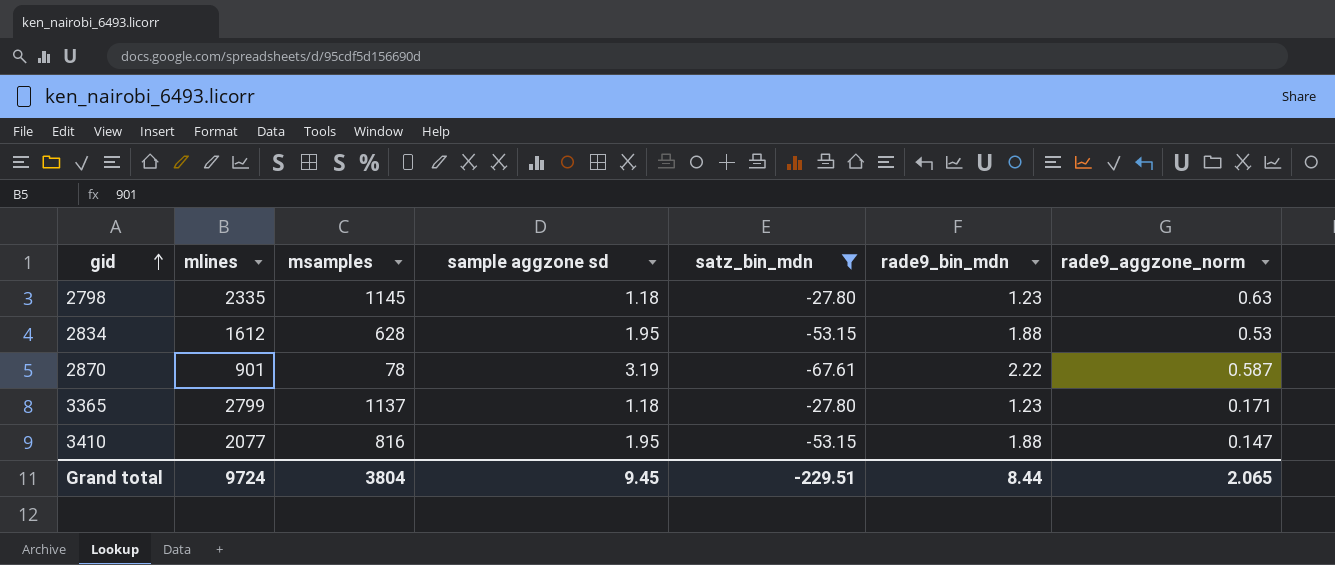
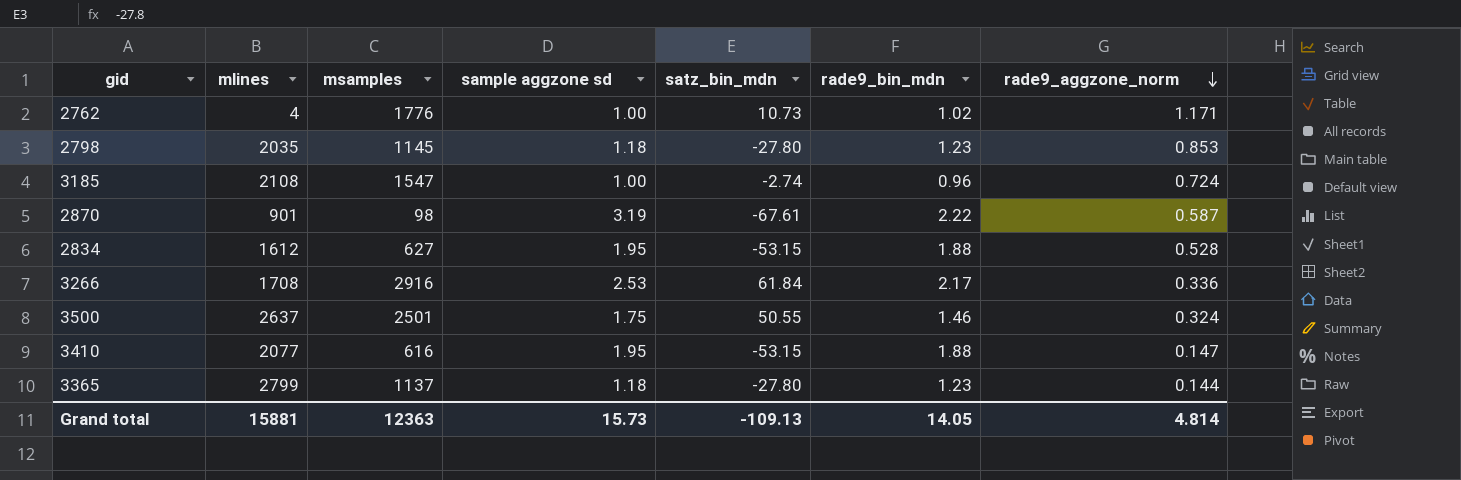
filter: satz_bin_mdn <= -27.80 -> none
row order: gid ascending -> rade9_aggzone_norm descending
2798 | mlines: 2335 -> 2035
2798 | rade9_aggzone_norm: 0.63 -> 0.853
2870 | msamples: 78 -> 98
2834 | msamples: 628 -> 627
2834 | rade9_aggzone_norm: 0.53 -> 0.528
3410 | msamples: 816 -> 616
3365 | rade9_aggzone_norm: 0.171 -> 0.144
Grand total | mlines: 9724 -> 15881
Grand total | msamples: 3804 -> 12363
Grand total | sample aggzone sd: 9.45 -> 15.73
Grand total | satz_bin_mdn: -229.51 -> -109.13
Grand total | rade9_bin_mdn: 8.44 -> 14.05
Grand total | rade9_aggzone_norm: 2.065 -> 4.814

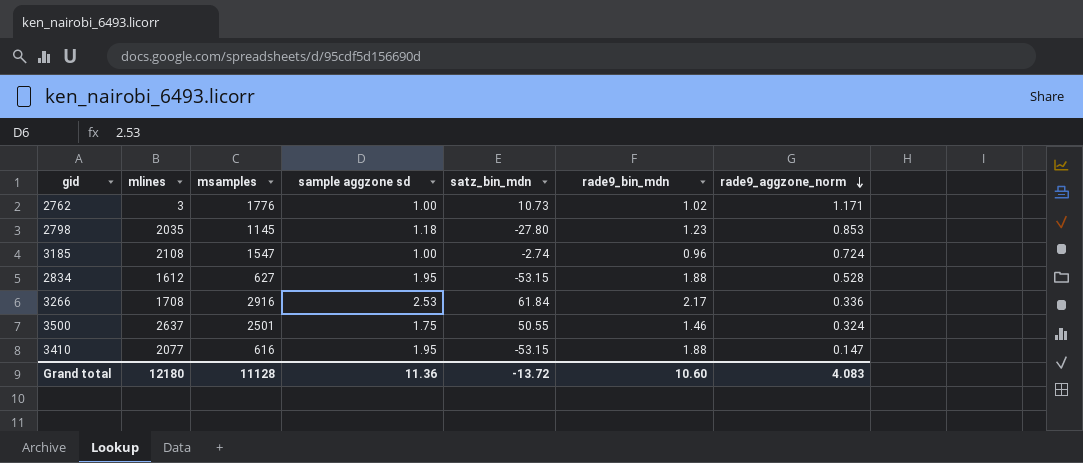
row 2870: 901 | 98 | 3.19 | -67.61 | 2.22 | 0.587 -> none
row 3365: 2799 | 1137 | 1.18 | -27.80 | 1.23 | 0.144 -> none
2762 | mlines: 4 -> 3
Grand total | mlines: 15881 -> 12180
Grand total | msamples: 12363 -> 11128
Grand total | sample aggzone sd: 15.73 -> 11.36
Grand total | satz_bin_mdn: -109.13 -> -13.72
Grand total | rade9_bin_mdn: 14.05 -> 10.60
Grand total | rade9_aggzone_norm: 4.814 -> 4.083

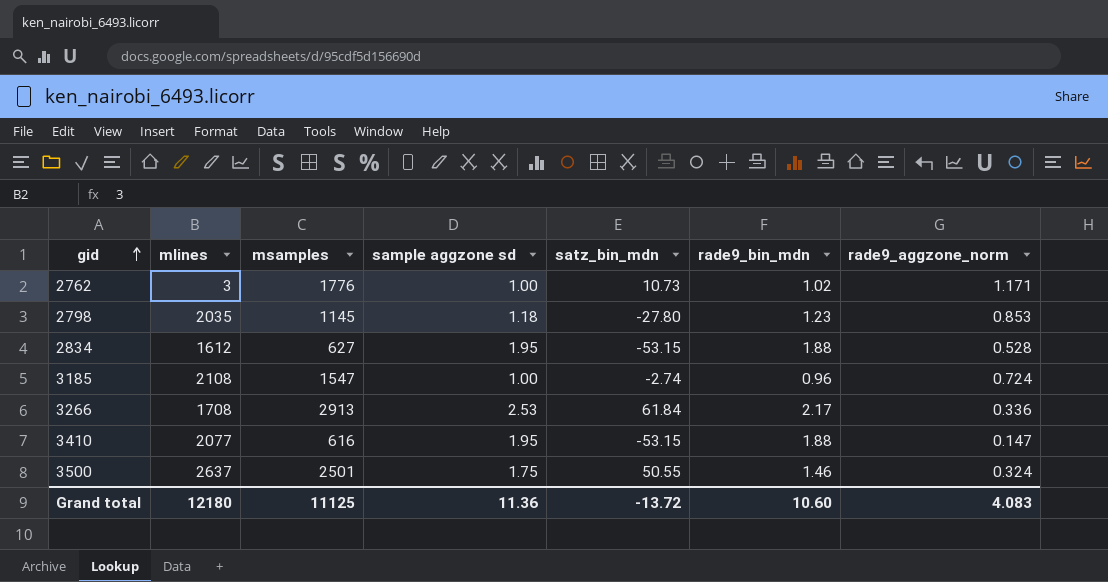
row order: rade9_aggzone_norm descending -> gid ascending
3266 | msamples: 2916 -> 2913
Grand total | msamples: 11128 -> 11125

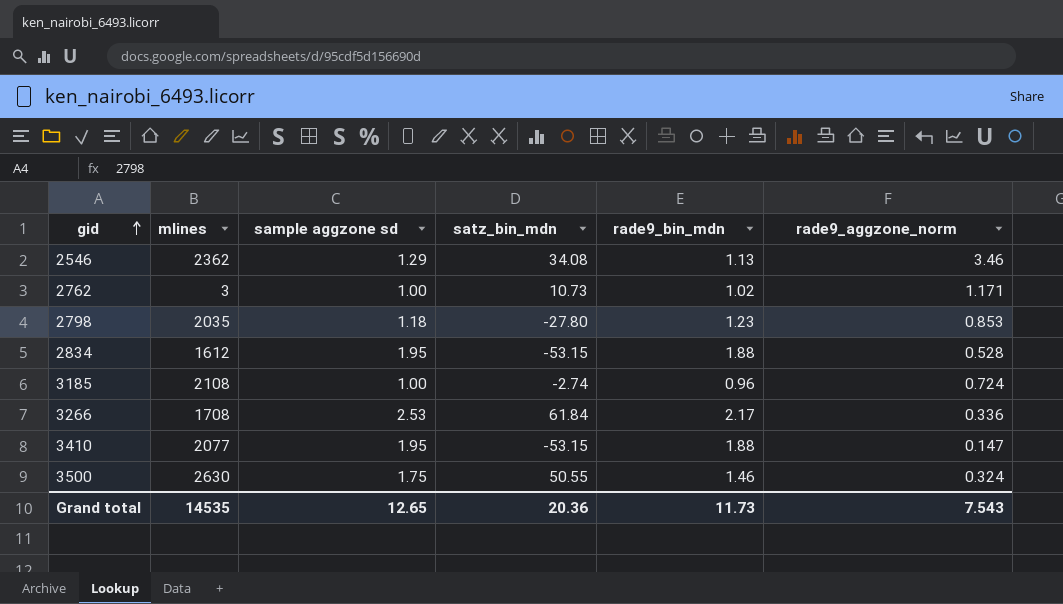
column msamples | position: 3 -> none
row 2546: none -> 2362 | 1.29 | 34.08 | 1.13 | 3.46
3500 | mlines: 2637 -> 2630
Grand total | mlines: 12180 -> 14535
Grand total | sample aggzone sd: 11.36 -> 12.65
Grand total | satz_bin_mdn: -13.72 -> 20.36
Grand total | rade9_bin_mdn: 10.60 -> 11.73
Grand total | rade9_aggzone_norm: 4.083 -> 7.543

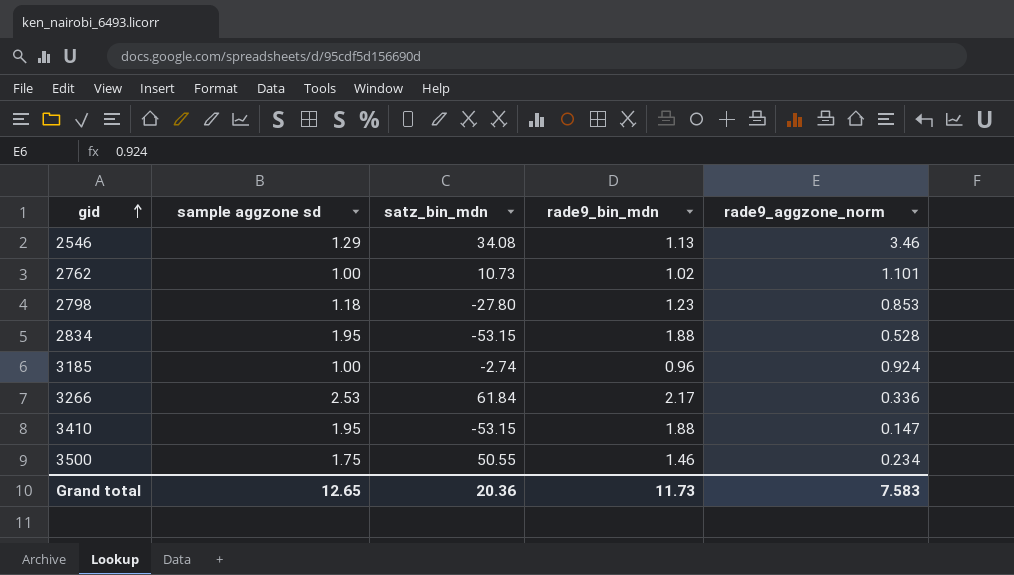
column mlines | position: 2 -> none
2762 | rade9_aggzone_norm: 1.171 -> 1.101
3185 | rade9_aggzone_norm: 0.724 -> 0.924
3500 | rade9_aggzone_norm: 0.324 -> 0.234
Grand total | rade9_aggzone_norm: 7.543 -> 7.583

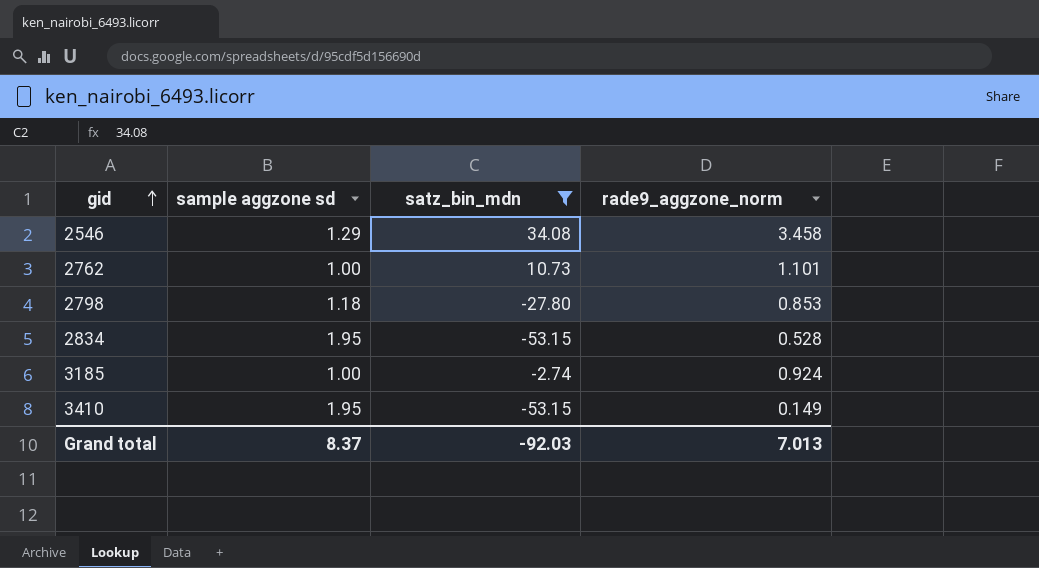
filter: none -> satz_bin_mdn <= 34.08
column rade9_bin_mdn | position: 4 -> none
2546 | rade9_aggzone_norm: 3.46 -> 3.458
3410 | rade9_aggzone_norm: 0.147 -> 0.149
Grand total | sample aggzone sd: 12.65 -> 8.37
Grand total | satz_bin_mdn: 20.36 -> -92.03
Grand total | rade9_aggzone_norm: 7.583 -> 7.013

